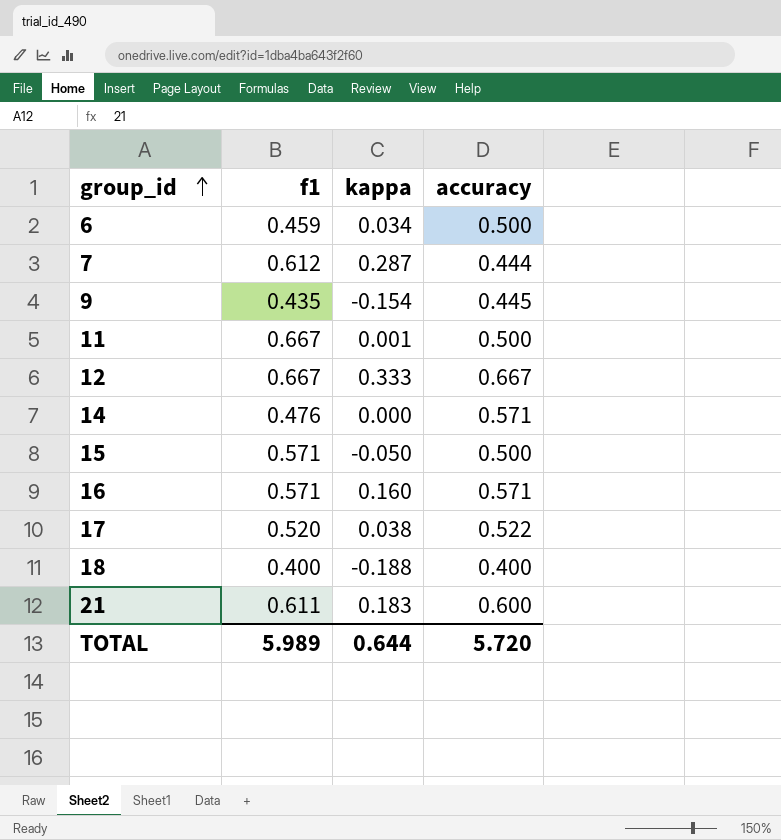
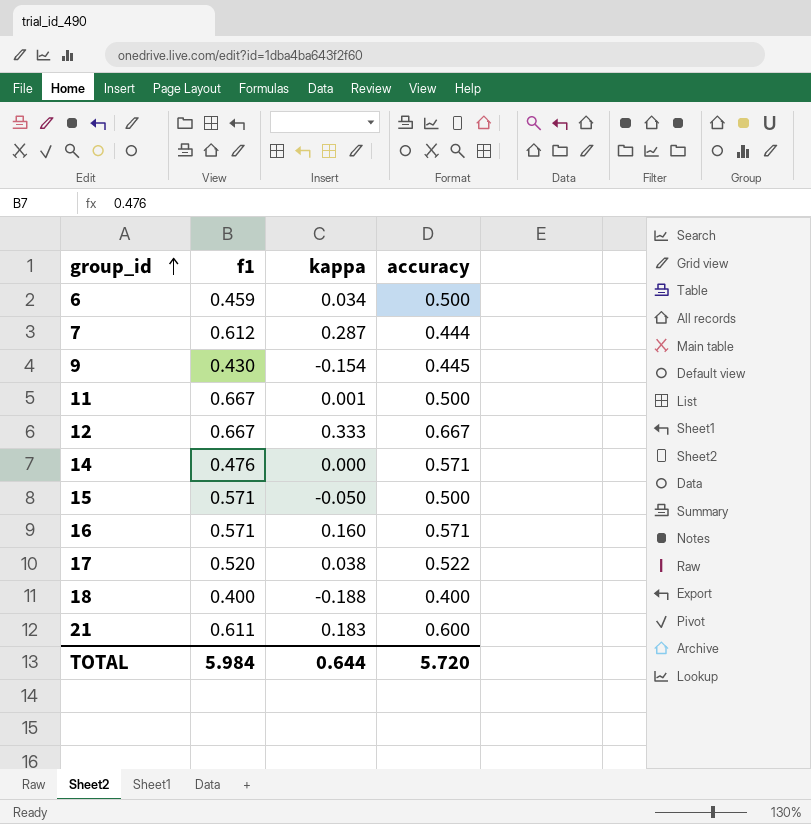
9 | f1: 0.435 -> 0.430
TOTAL | f1: 5.989 -> 5.984

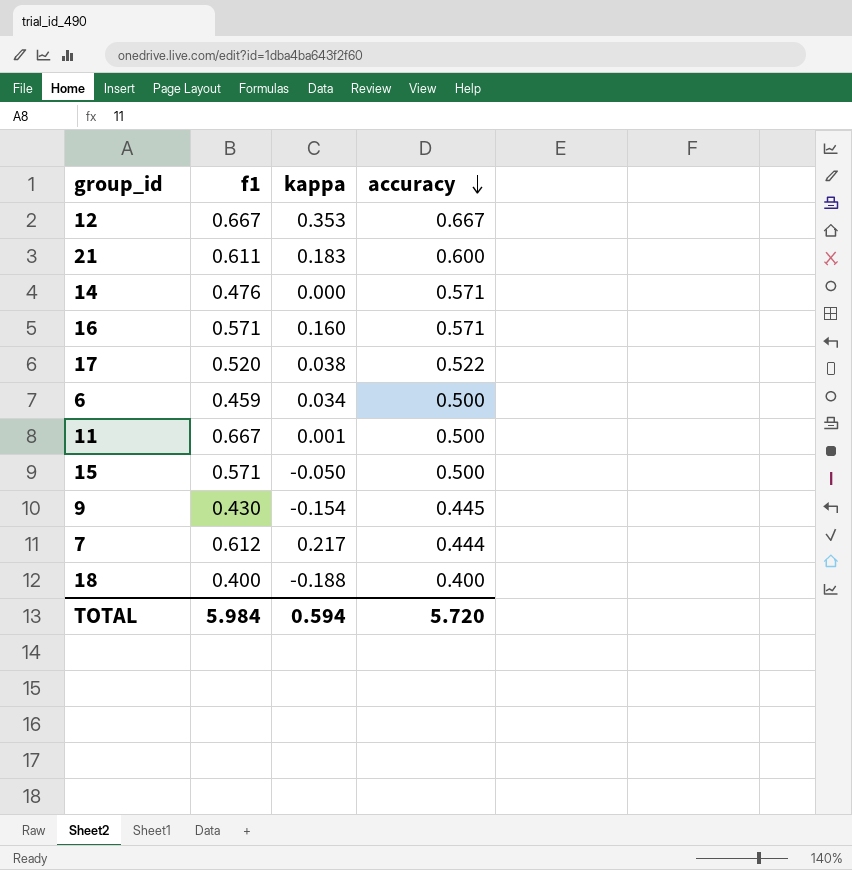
row order: group_id ascending -> accuracy descending
12 | kappa: 0.333 -> 0.353
7 | kappa: 0.287 -> 0.217
TOTAL | kappa: 0.644 -> 0.594

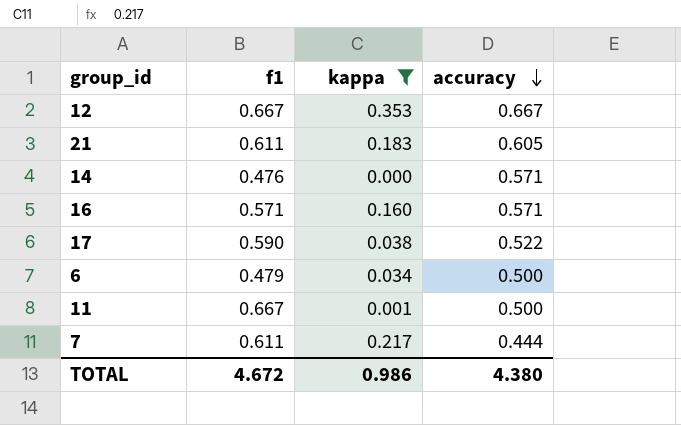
filter: none -> kappa >= 0.000
21 | accuracy: 0.600 -> 0.605
17 | f1: 0.520 -> 0.590
6 | f1: 0.459 -> 0.479
7 | f1: 0.612 -> 0.611
TOTAL | f1: 5.984 -> 4.672
TOTAL | kappa: 0.594 -> 0.986
TOTAL | accuracy: 5.720 -> 4.380

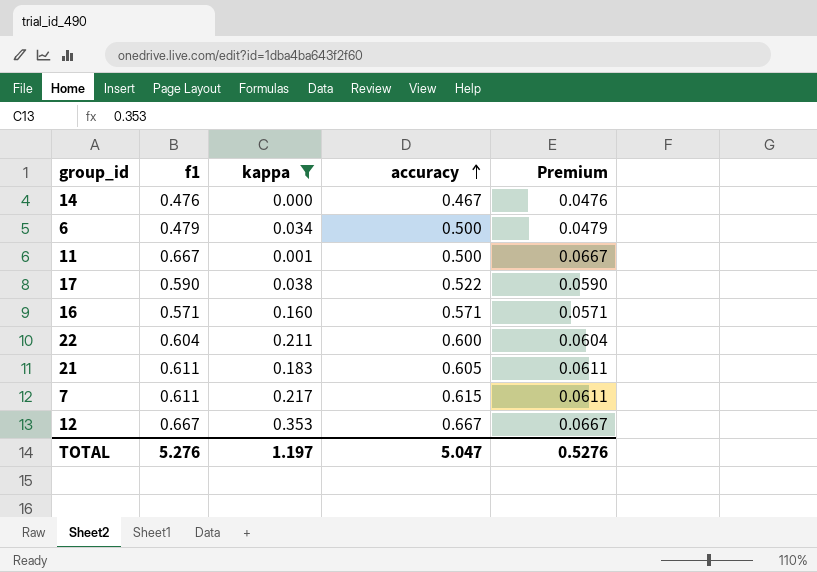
row order: accuracy descending -> accuracy ascending
column Premium | formula: none -> [f1] * 0.1
14 | accuracy: 0.571 -> 0.467
row 22: none -> 0.604 | 0.211 | 0.600 | 0.0604
7 | accuracy: 0.444 -> 0.615
TOTAL | f1: 4.672 -> 5.276
TOTAL | kappa: 0.986 -> 1.197
TOTAL | accuracy: 4.380 -> 5.047

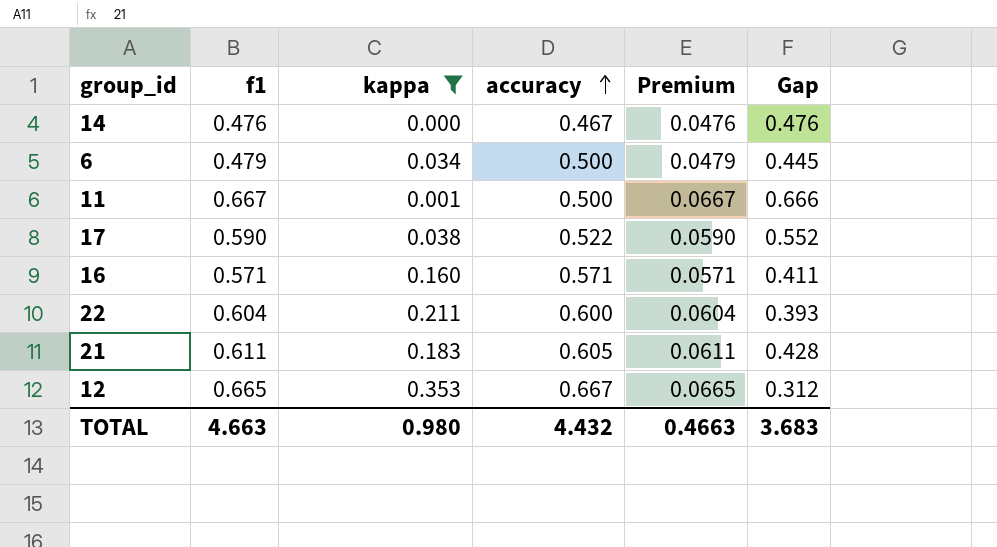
column Gap | formula: none -> [f1] - [kappa]
row 7: 0.611 | 0.217 | 0.615 | 0.0611 -> none
12 | f1: 0.667 -> 0.665
12 | Premium: 0.0667 -> 0.0665
TOTAL | f1: 5.276 -> 4.663
TOTAL | kappa: 1.197 -> 0.980
TOTAL | accuracy: 5.047 -> 4.432
TOTAL | Premium: 0.5276 -> 0.4663

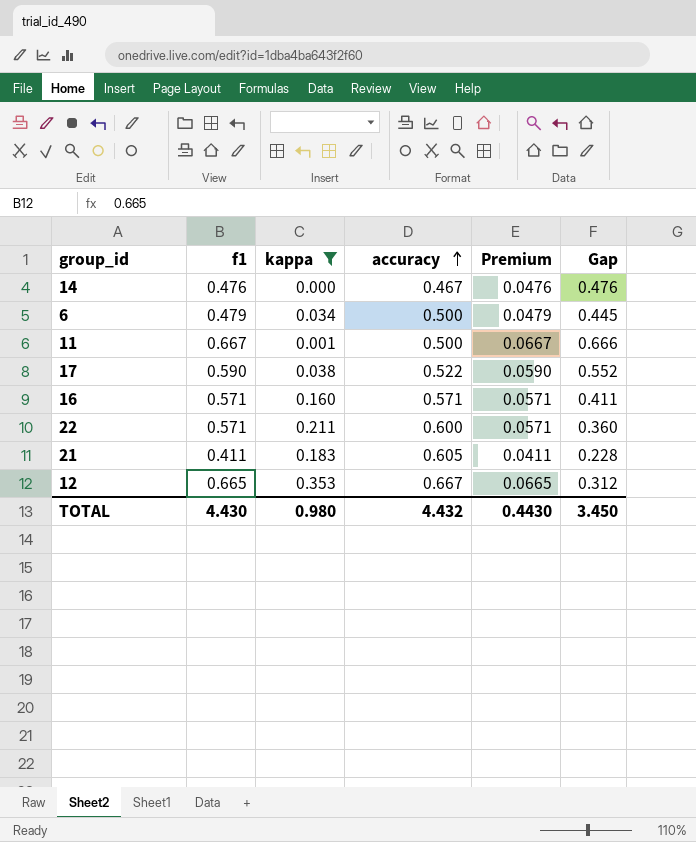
22 | f1: 0.604 -> 0.571
22 | Premium: 0.0604 -> 0.0571
22 | Gap: 0.393 -> 0.360
21 | f1: 0.611 -> 0.411
21 | Premium: 0.0611 -> 0.0411
21 | Gap: 0.428 -> 0.228
TOTAL | f1: 4.663 -> 4.430
TOTAL | Premium: 0.4663 -> 0.4430
TOTAL | Gap: 3.683 -> 3.450

